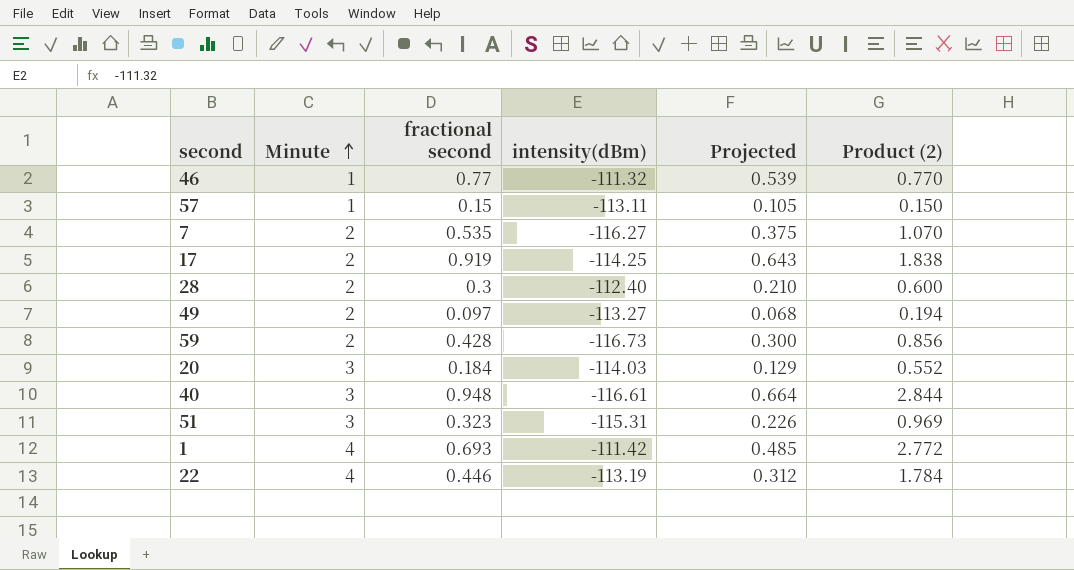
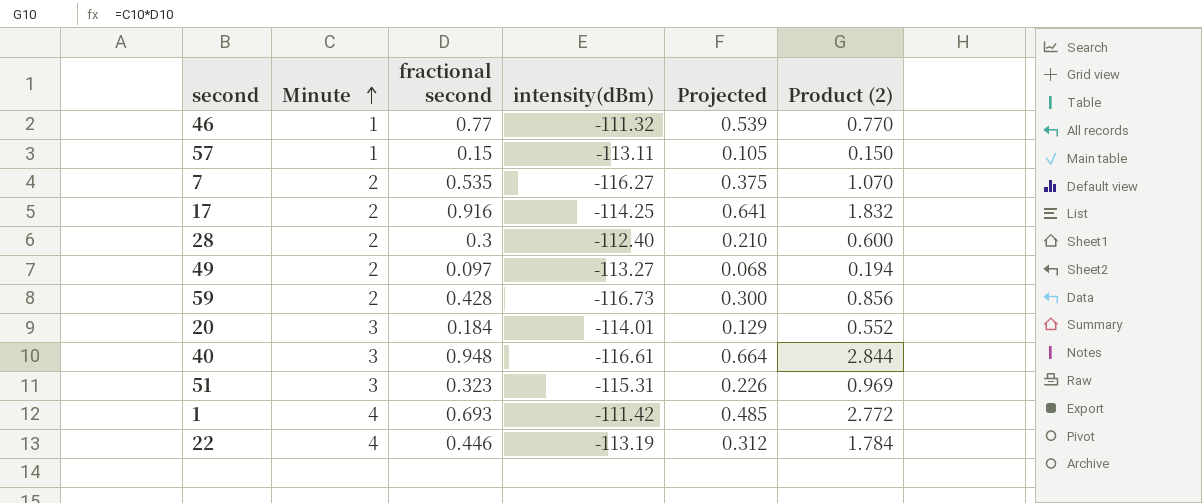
17 | fractional second: 0.919 -> 0.916
17 | Projected: 0.643 -> 0.641
17 | Product (2): 1.838 -> 1.832
20 | intensity(dBm): -114.03 -> -114.01

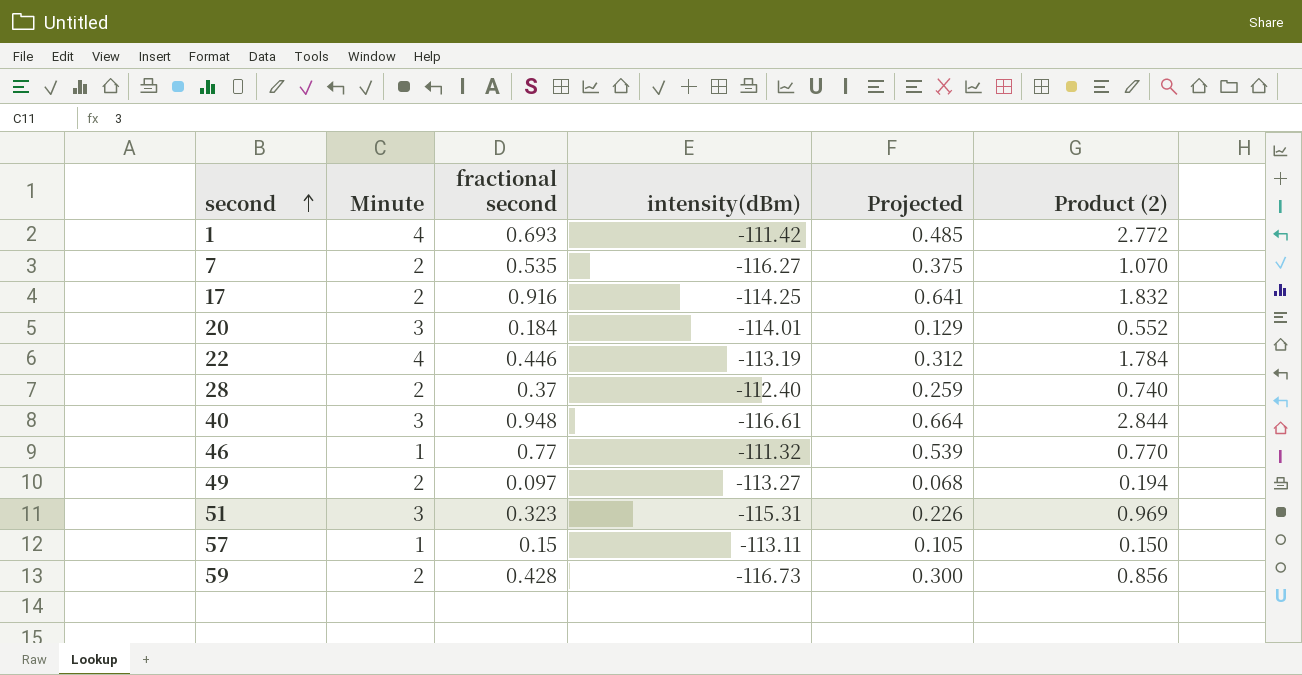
row order: Minute ascending -> second ascending
28 | fractional second: 0.3 -> 0.37
28 | Projected: 0.210 -> 0.259
28 | Product (2): 0.600 -> 0.740

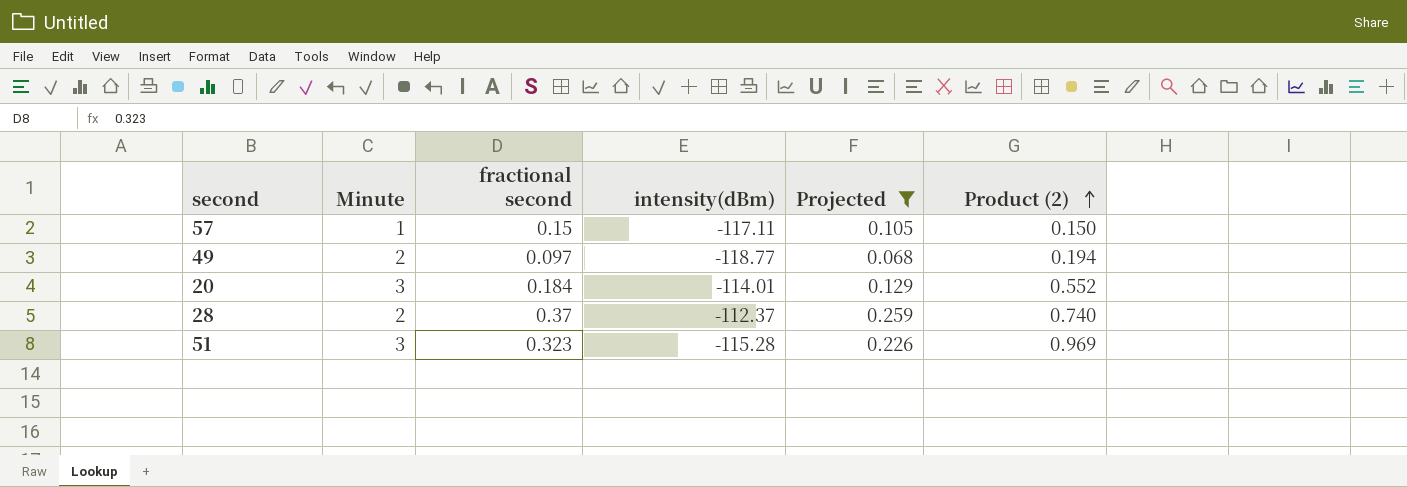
filter: none -> Projected <= 0.259
row order: second ascending -> Product (2) ascending
57 | intensity(dBm): -113.11 -> -117.11
49 | intensity(dBm): -113.27 -> -118.77
28 | intensity(dBm): -112.40 -> -112.37
51 | intensity(dBm): -115.31 -> -115.28

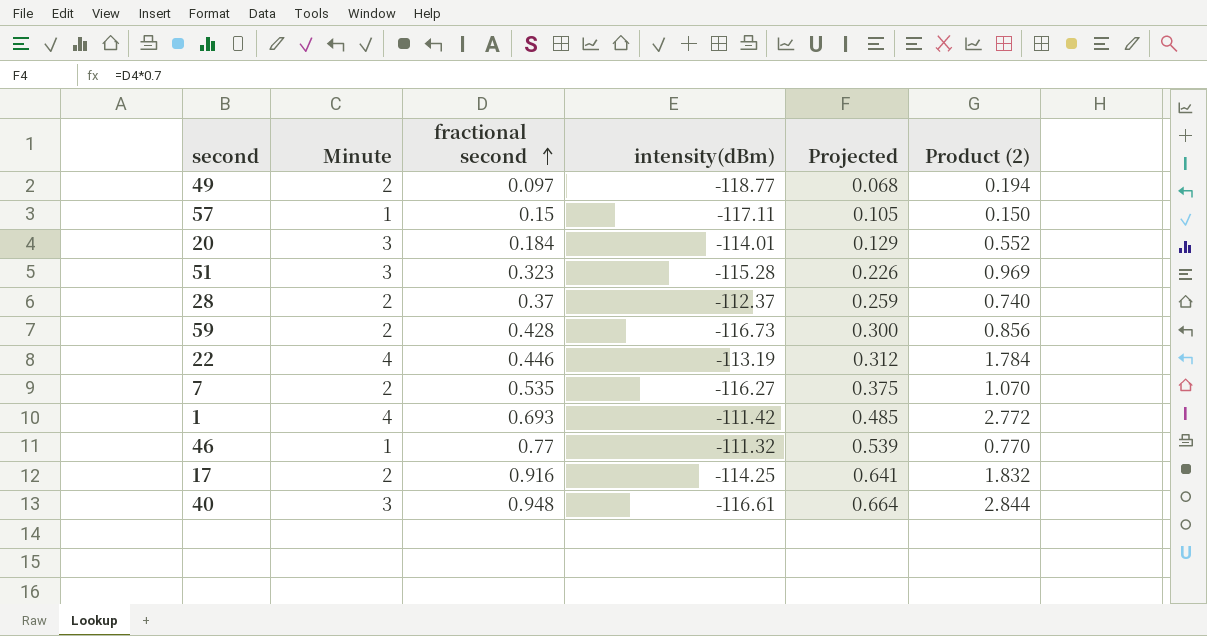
filter: Projected <= 0.259 -> none
row order: Product (2) ascending -> fractional second ascending

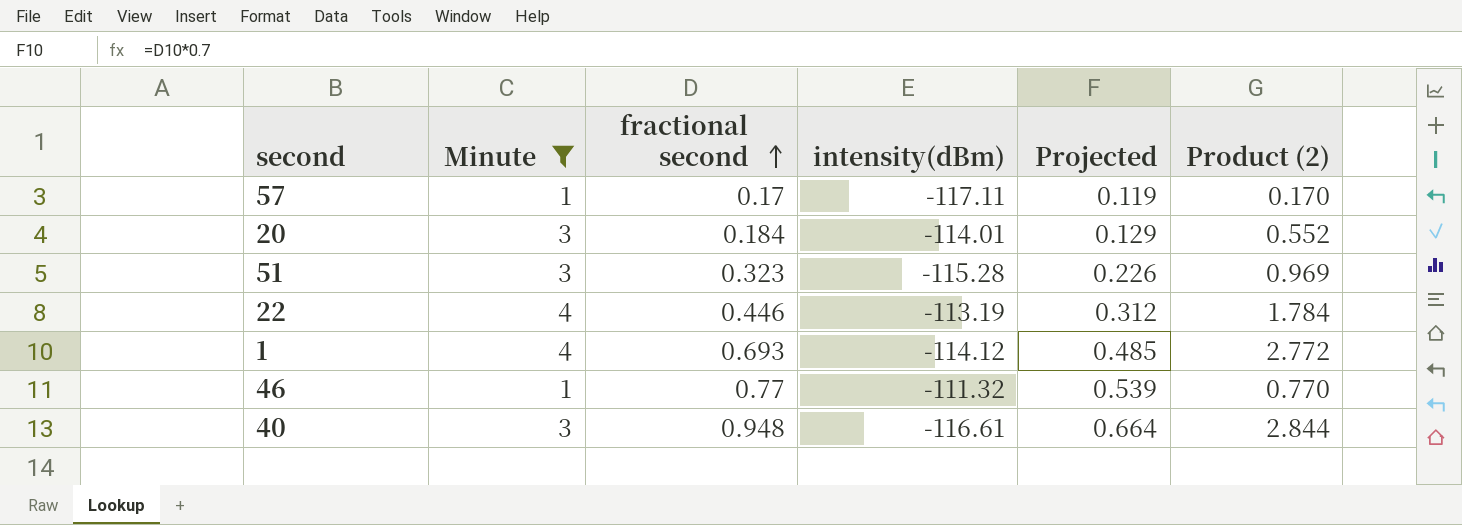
filter: none -> Minute != 2
57 | fractional second: 0.15 -> 0.17
57 | Projected: 0.105 -> 0.119
57 | Product (2): 0.150 -> 0.170
1 | intensity(dBm): -111.42 -> -114.12

